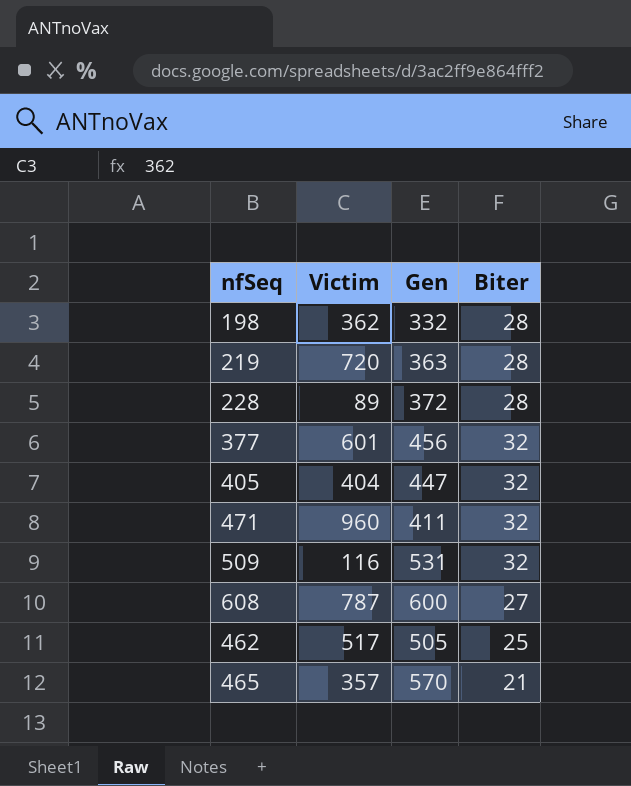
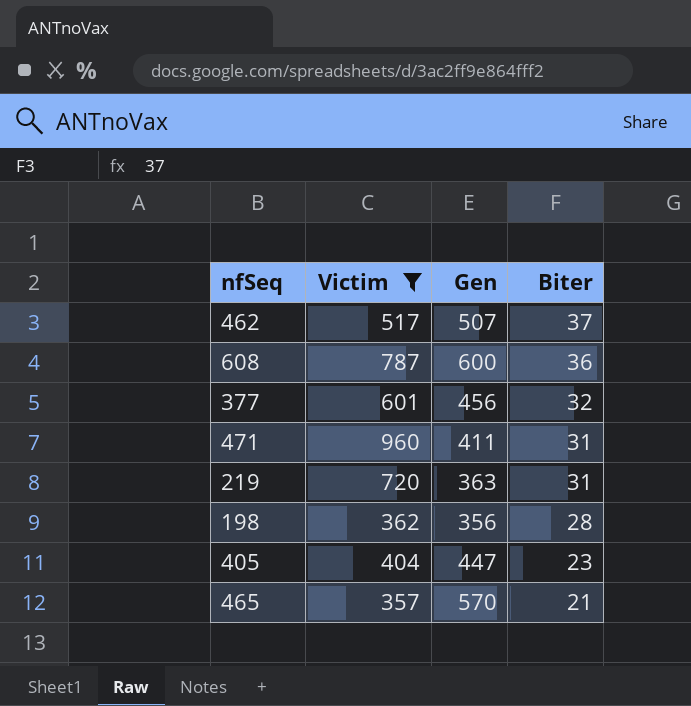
filter: none -> Victim >= 357
row order: none -> Biter descending
462 | Gen: 505 -> 507
462 | Biter: 25 -> 37
608 | Biter: 27 -> 36
471 | Biter: 32 -> 31
219 | Biter: 28 -> 31
198 | Gen: 332 -> 356
405 | Biter: 32 -> 23

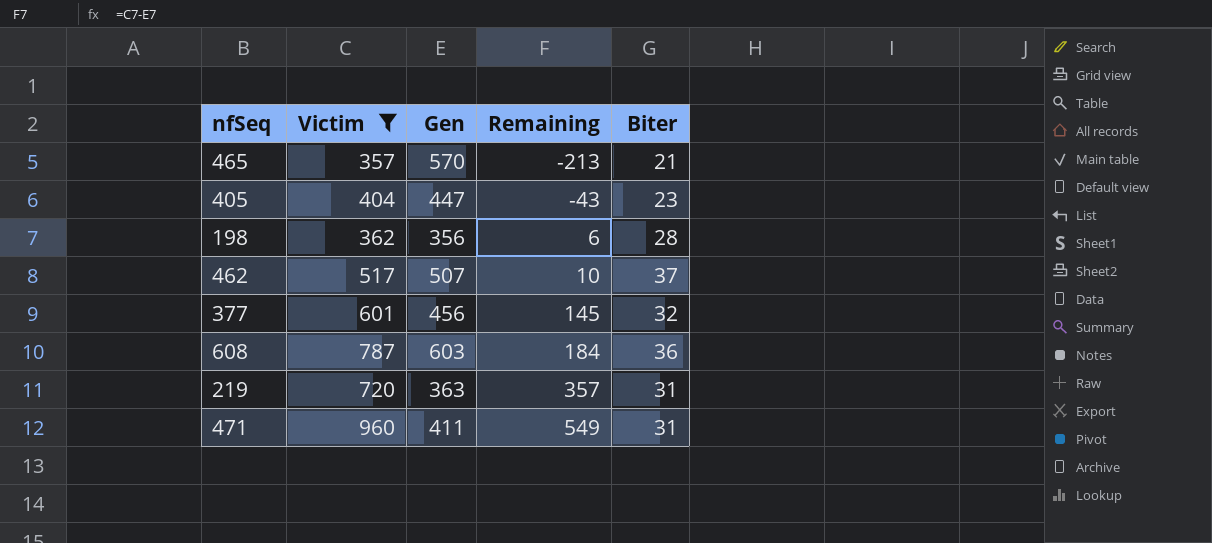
row order: Biter descending -> Remaining ascending
column Remaining | formula: none -> [Victim] - [Gen]
608 | Gen: 600 -> 603

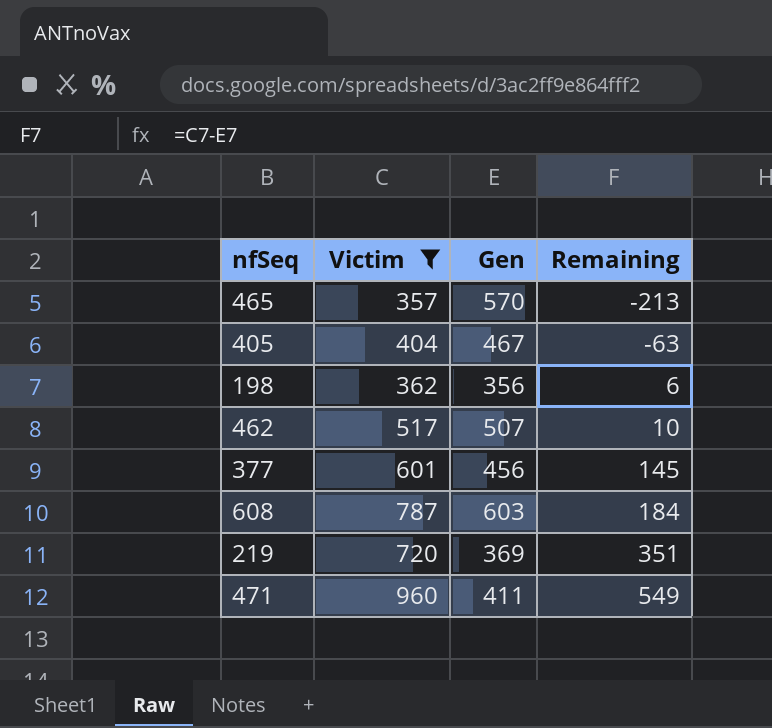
column Biter | position: 5 -> none
405 | Gen: 447 -> 467
405 | Remaining: -43 -> -63
219 | Gen: 363 -> 369
219 | Remaining: 357 -> 351

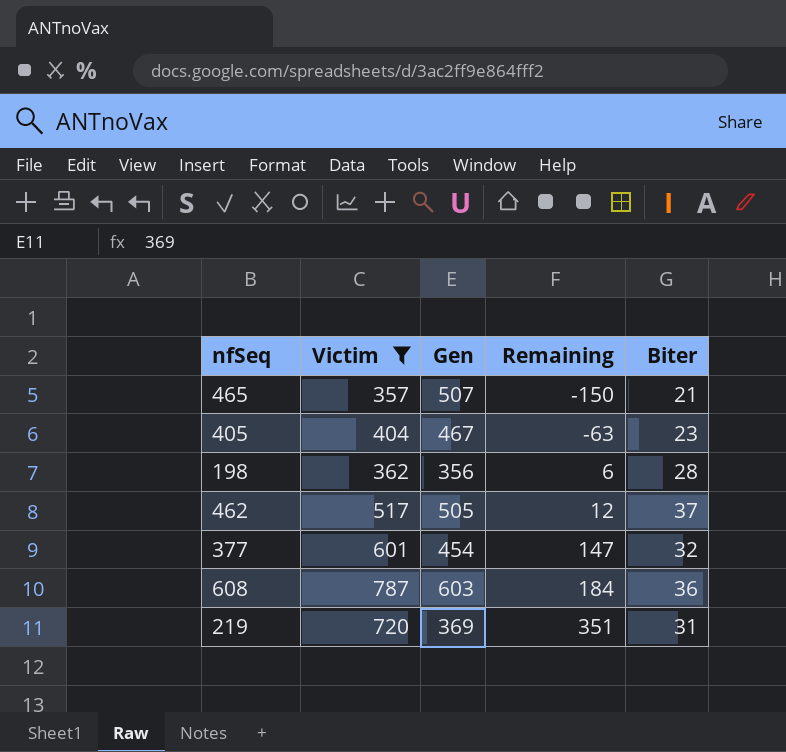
column Biter | position: none -> 5
row 471: 960 | 411 | 549 -> none
465 | Gen: 570 -> 507
465 | Remaining: -213 -> -150
462 | Gen: 507 -> 505
462 | Remaining: 10 -> 12
377 | Gen: 456 -> 454
377 | Remaining: 145 -> 147

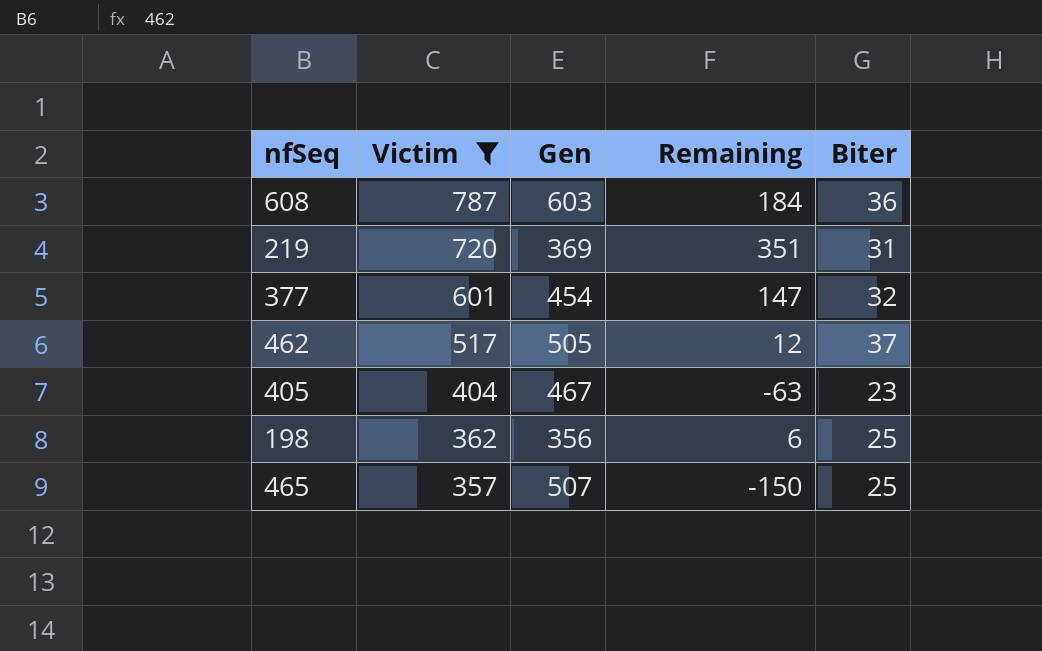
row order: Remaining ascending -> Victim descending
198 | Biter: 28 -> 25
465 | Biter: 21 -> 25

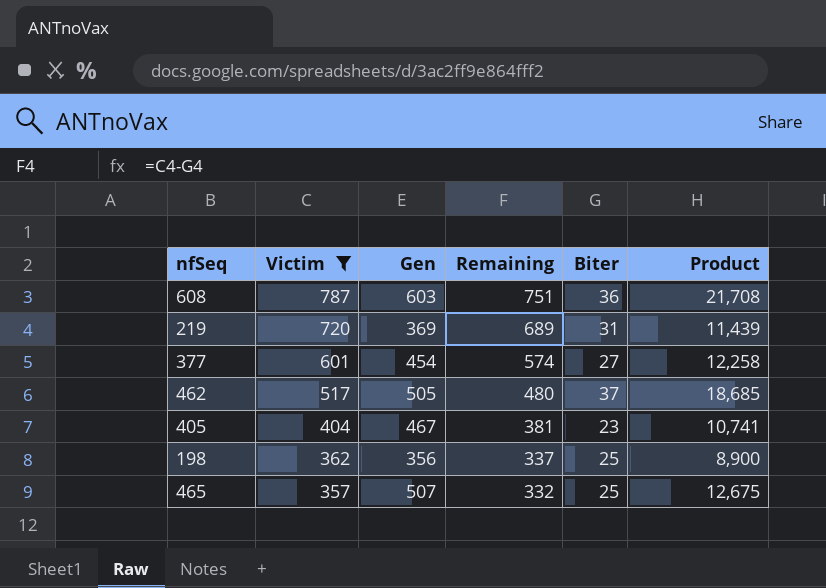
column Remaining | formula: [Victim] - [Gen] -> [Victim] - [Biter]
column Product | formula: none -> [Gen] * [Biter]
377 | Biter: 32 -> 27

